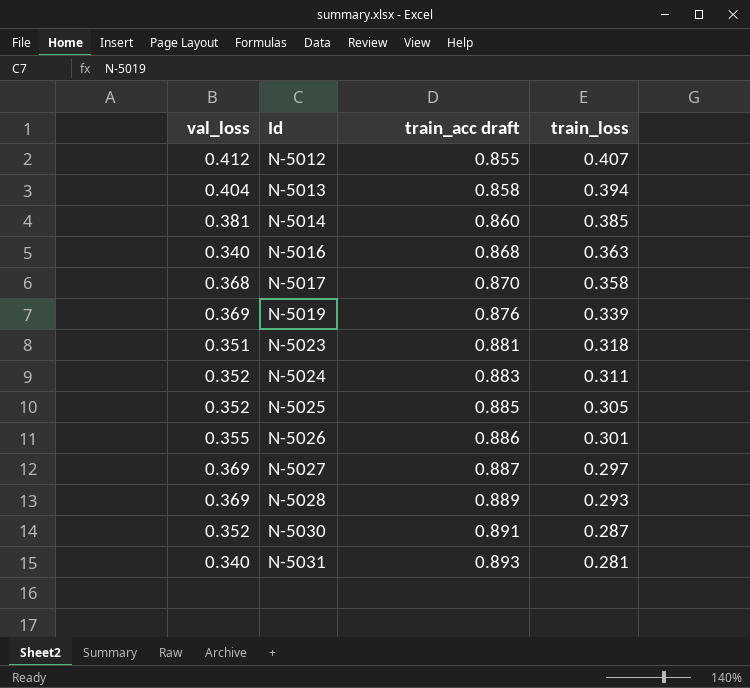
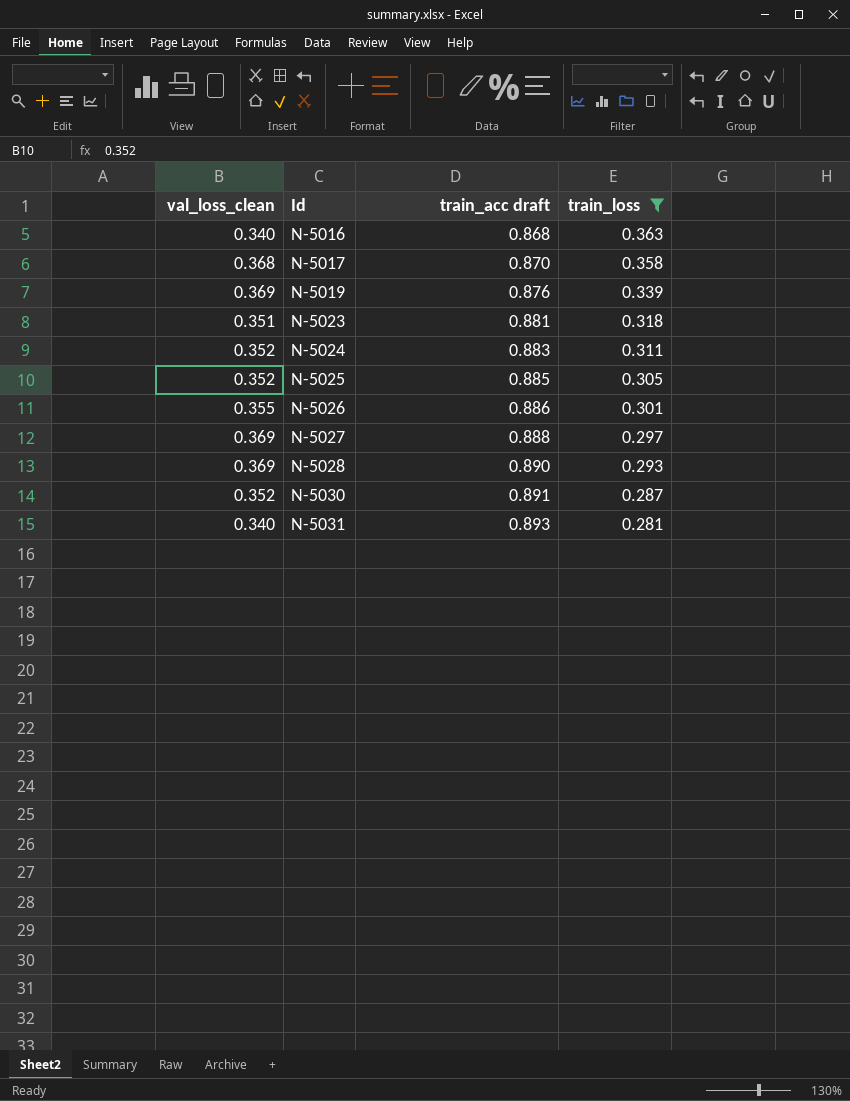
filter: none -> train_loss <= 0.363
column name: val_loss -> val_loss_clean
N-5027 | train_acc draft: 0.887 -> 0.888
N-5028 | train_acc draft: 0.889 -> 0.890

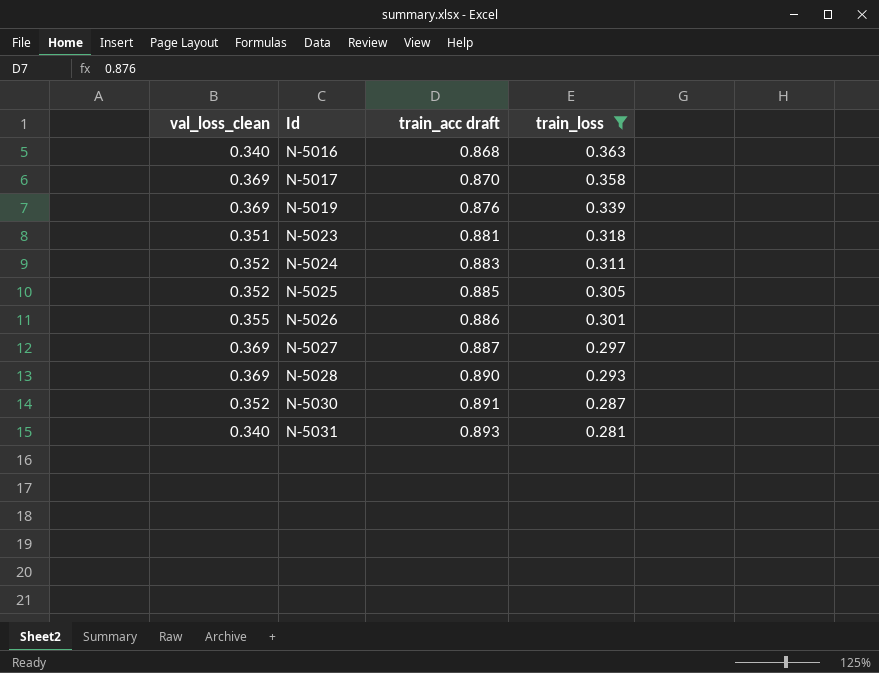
N-5017 | val_loss_clean: 0.368 -> 0.369
N-5027 | train_acc draft: 0.888 -> 0.887

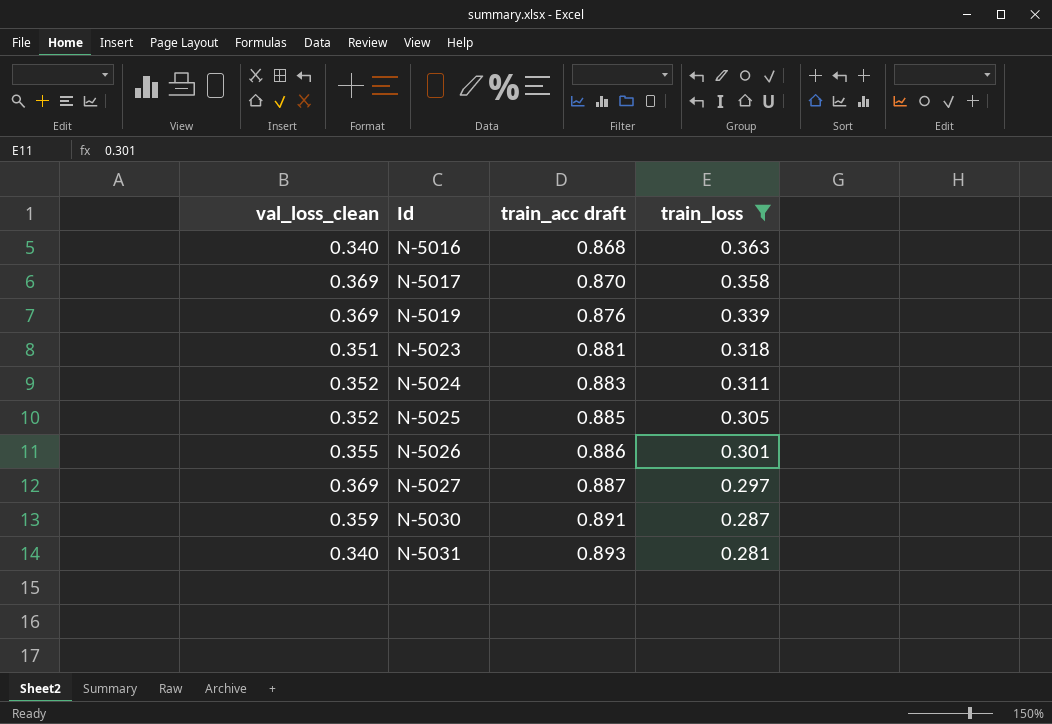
row N-5028: 0.369 | 0.890 | 0.293 -> none
N-5030 | val_loss_clean: 0.352 -> 0.359

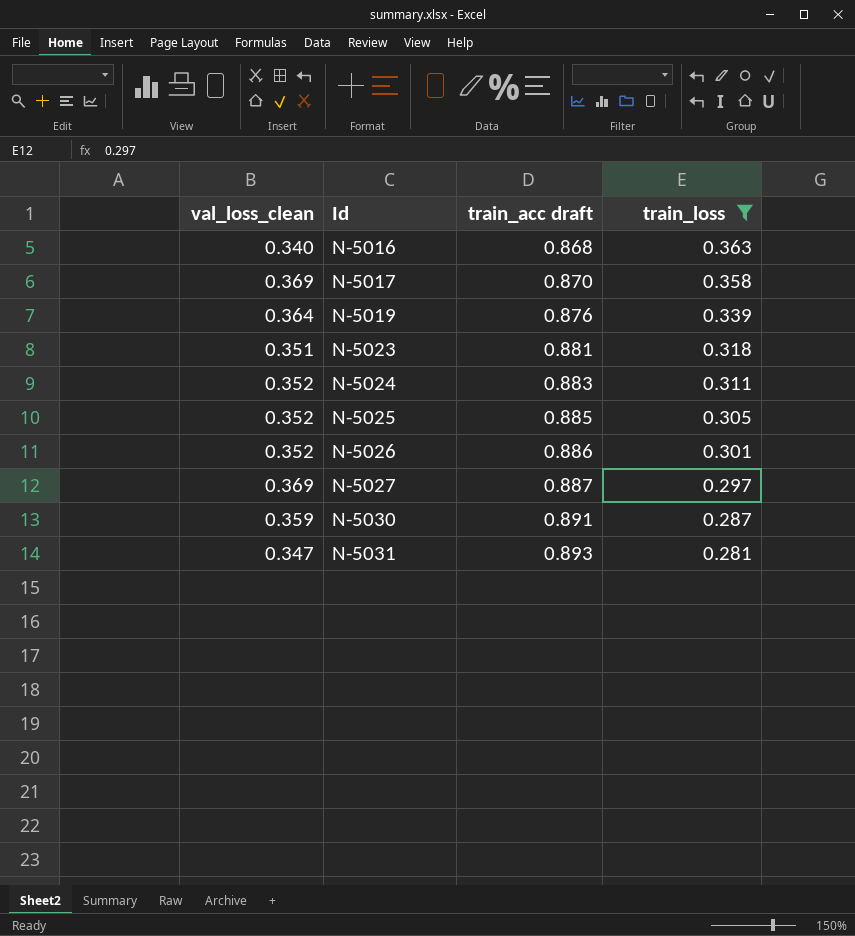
N-5019 | val_loss_clean: 0.369 -> 0.364
N-5026 | val_loss_clean: 0.355 -> 0.352
N-5031 | val_loss_clean: 0.340 -> 0.347

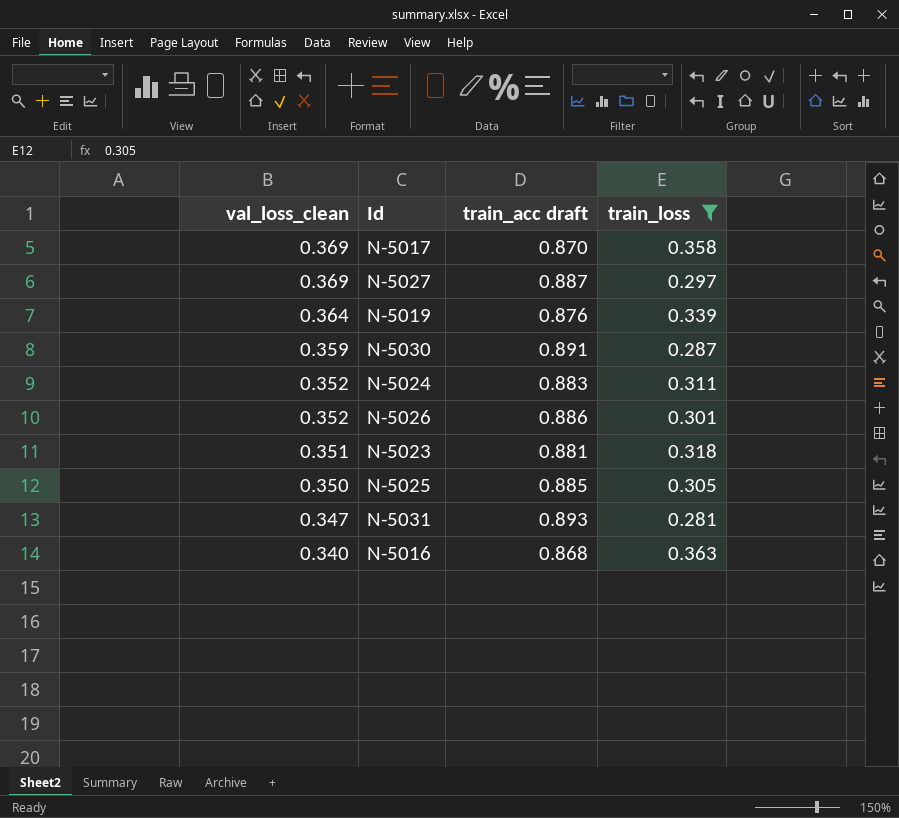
row order: Id ascending -> val_loss_clean descending
N-5025 | val_loss_clean: 0.352 -> 0.350

